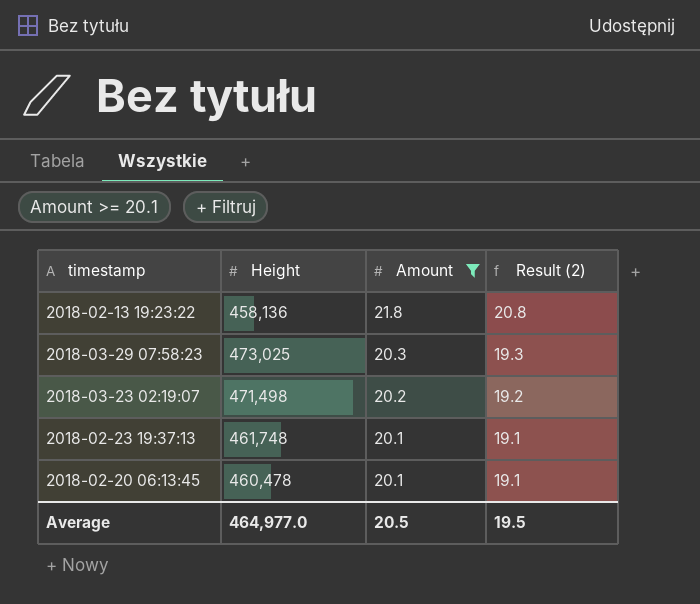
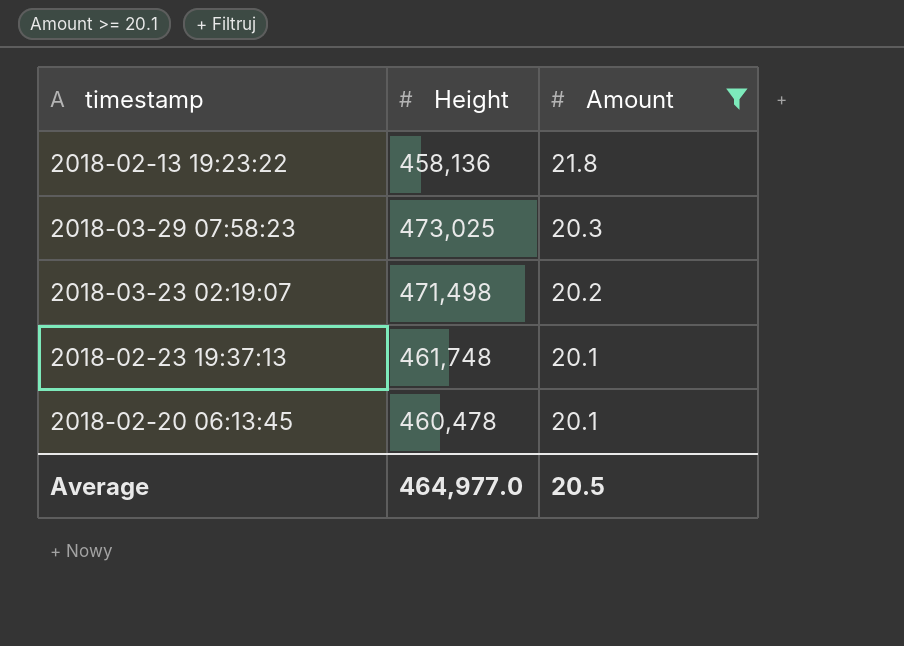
column Result (2) | formula: [Amount] - 1 -> none

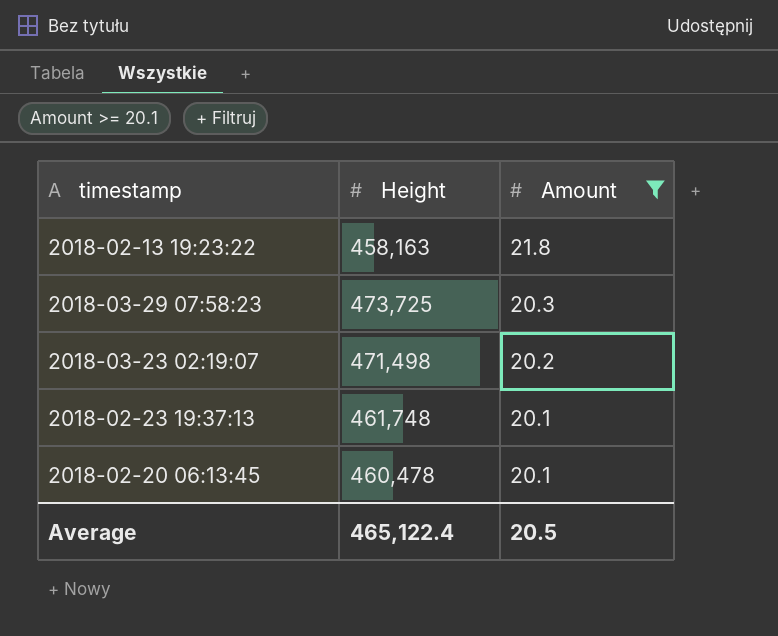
2018-02-13 19:23:22 | Height: 458,136 -> 458,163
2018-03-29 07:58:23 | Height: 473,025 -> 473,725
Average | Height: 464,977.0 -> 465,122.4

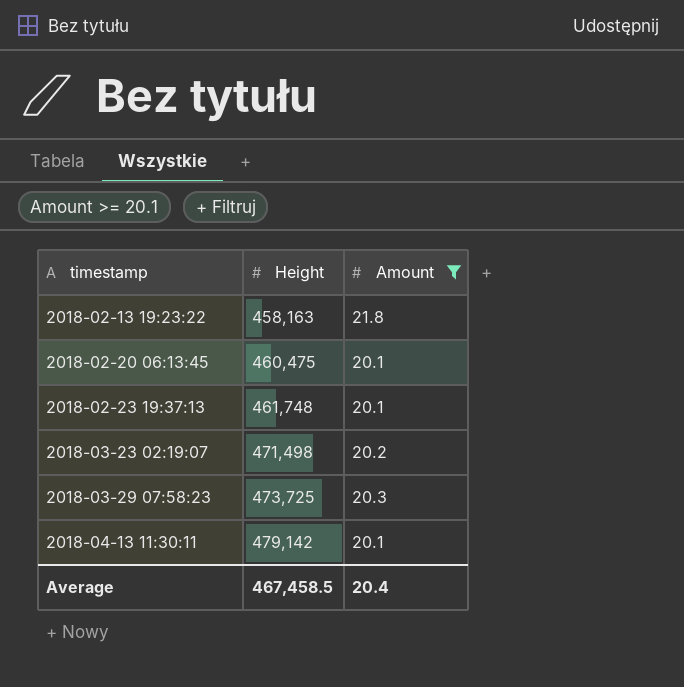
row order: Amount descending -> timestamp ascending
2018-02-20 06:13:45 | Height: 460,478 -> 460,475
row 2018-04-13 11:30:11: none -> 479,142 | 20.1
Average | Height: 465,122.4 -> 467,458.5
Average | Amount: 20.5 -> 20.4

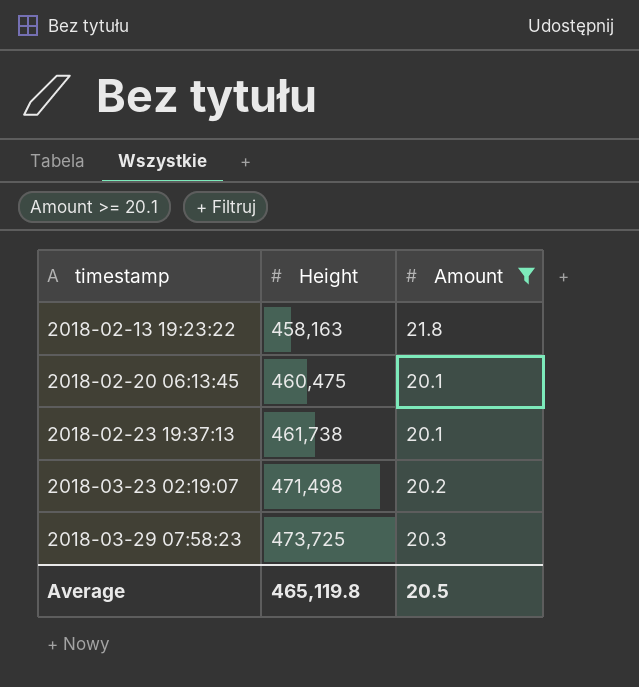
row 2018-04-13 11:30:11: 479,142 | 20.1 -> none
2018-02-23 19:37:13 | Height: 461,748 -> 461,738
Average | Height: 467,458.5 -> 465,119.8
Average | Amount: 20.4 -> 20.5

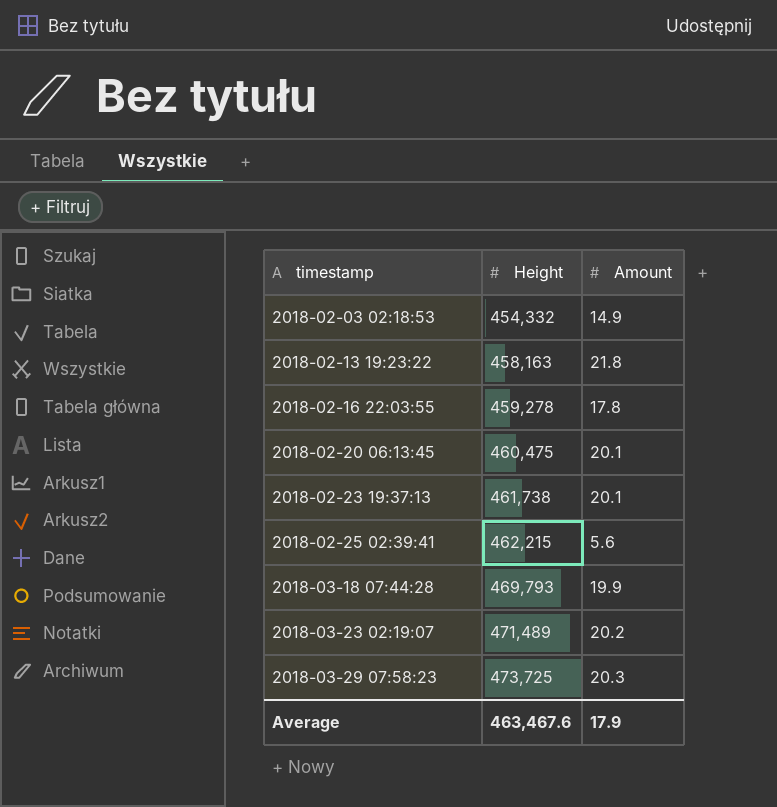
filter: Amount >= 20.1 -> none
2018-03-23 02:19:07 | Height: 471,498 -> 471,489
Average | Height: 465,119.8 -> 463,467.6
Average | Amount: 20.5 -> 17.9

